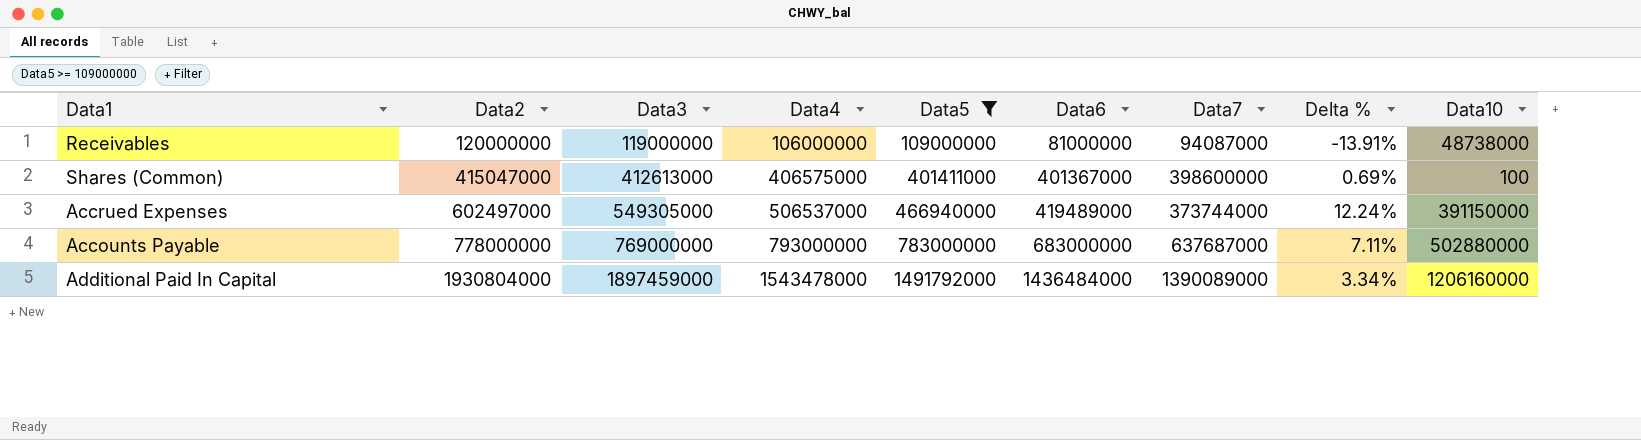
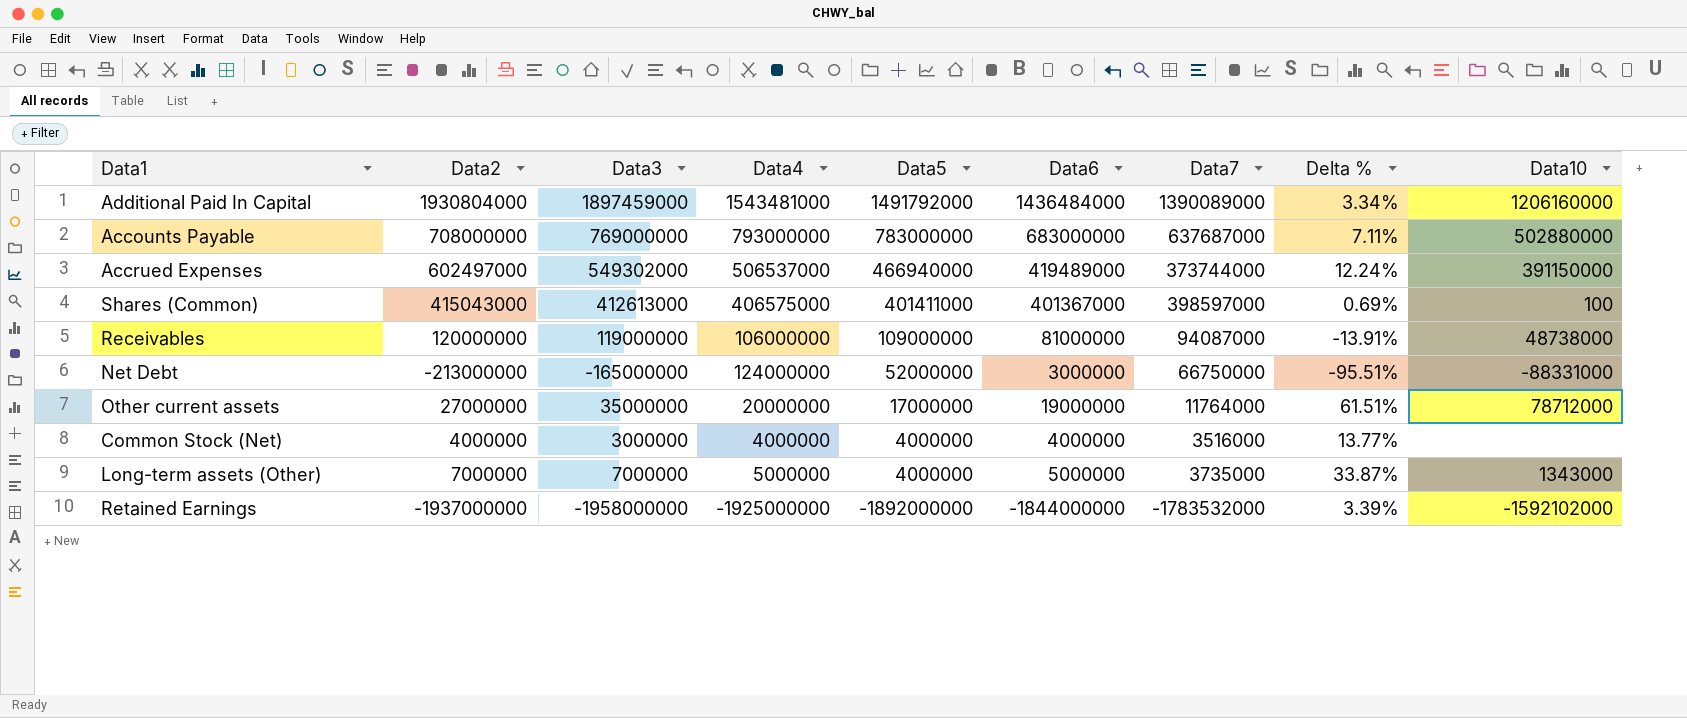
filter: Data5 >= 109000000 -> none
row order: Data2 ascending -> Data5 descending
Additional Paid In Capital | Data4: 1543478000 -> 1543481000
Accounts Payable | Data2: 778000000 -> 708000000
Accrued Expenses | Data3: 549305000 -> 549302000
Shares (Common) | Data2: 415047000 -> 415043000
Shares (Common) | Data7: 398600000 -> 398597000

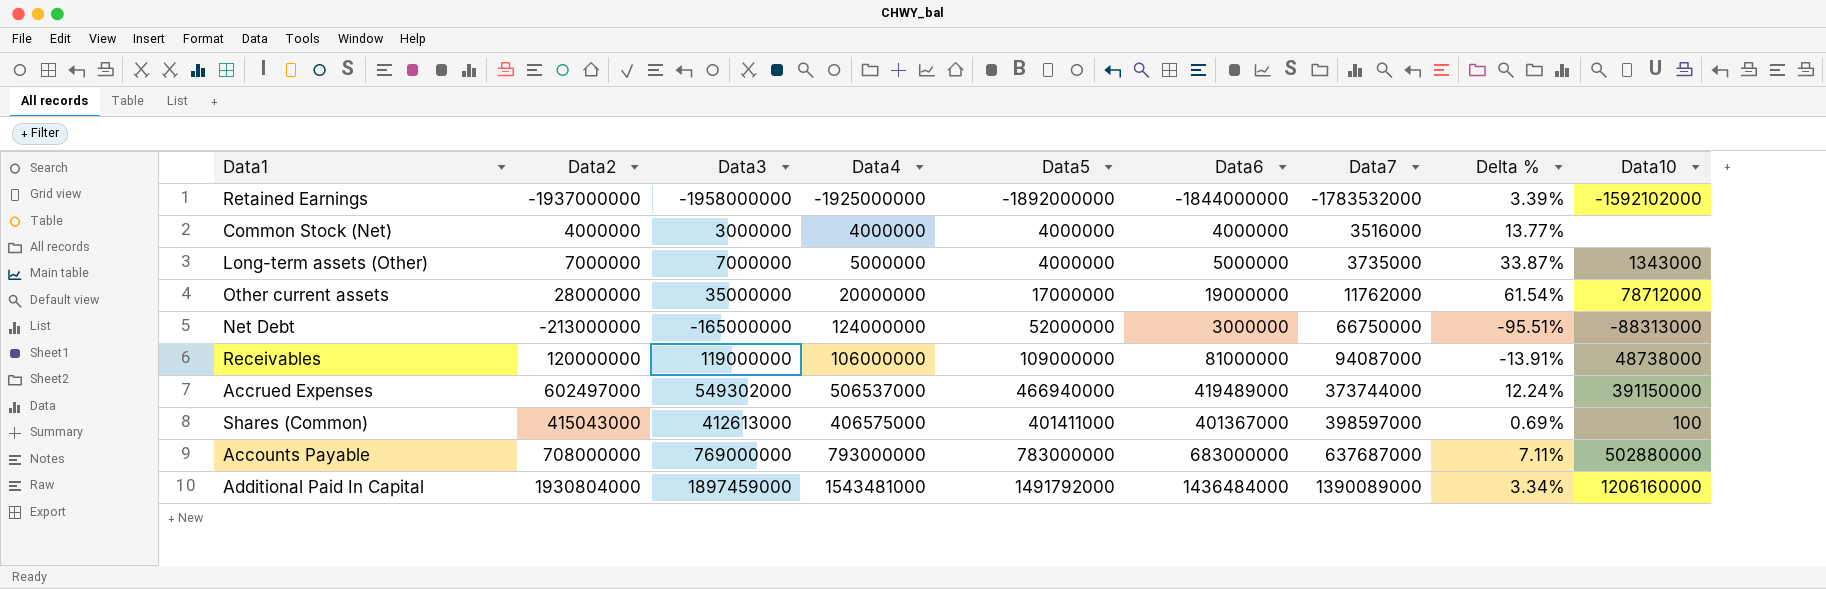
row order: Data5 descending -> Data7 ascending
Other current assets | Data2: 27000000 -> 28000000
Other current assets | Data7: 11764000 -> 11762000
Other current assets | Delta %: 61.51% -> 61.54%
Net Debt | Data10: -88331000 -> -88313000

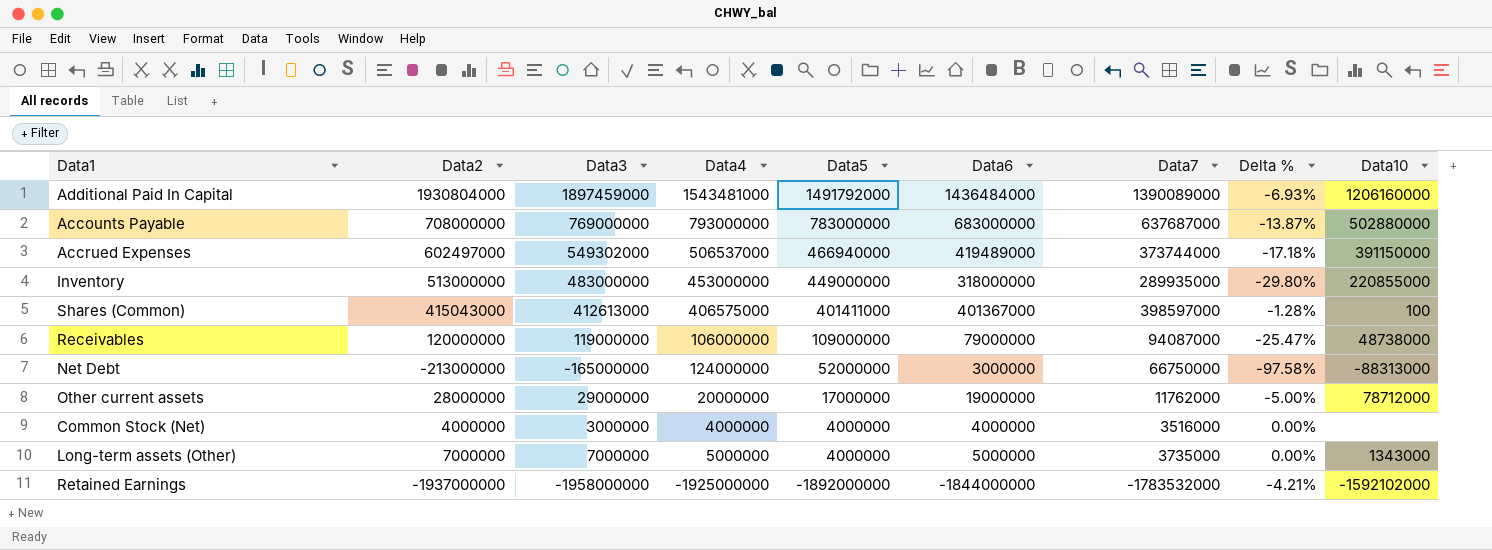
row order: Data7 ascending -> Data5 descending
column Delta % | formula: ([Data6] - [Data7]) / [Data7] -> ([Data6] - [Data4]) / [Data4]
row Inventory: none -> 513000000 | 483000000 | 453000000 | 449000000 | 318000000 | 289935000 | -29.80% | 220855000
Receivables | Data6: 81000000 -> 79000000
Other current assets | Data3: 35000000 -> 29000000

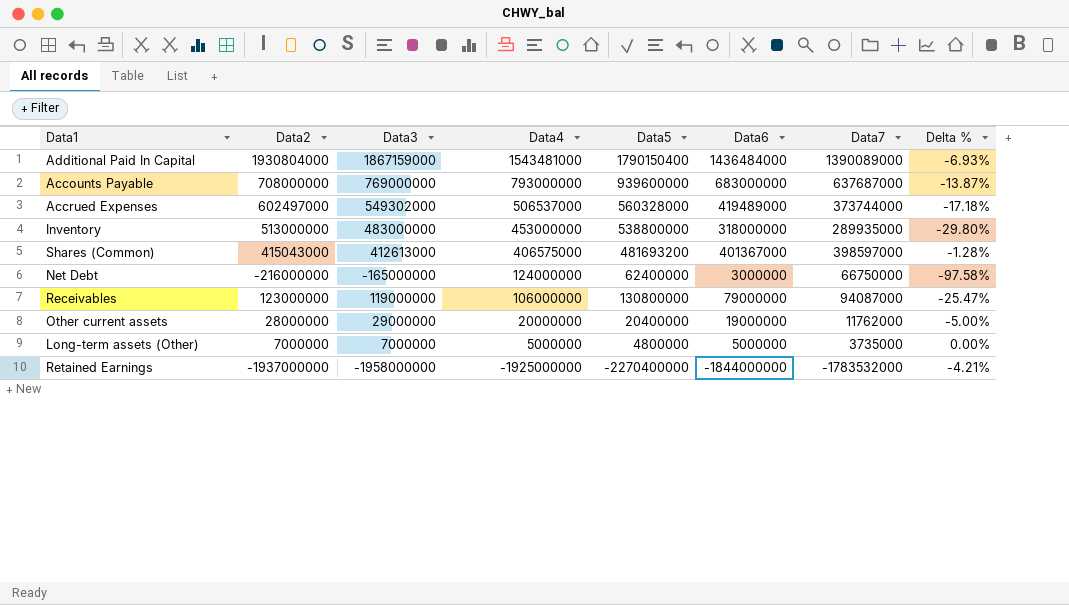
row order: Data5 descending -> Data4 descending
column Data10 | position: 9 -> none
row Common Stock (Net): 4000000 | 3000000 | 4000000 | 4000000 | 4000000 | 3516000 | 0.00% | none -> none
Additional Paid In Capital | Data3: 1897459000 -> 1867159000
Additional Paid In Capital | Data5: 1491792000 -> 1790150400
Accounts Payable | Data5: 783000000 -> 939600000
Accrued Expenses | Data5: 466940000 -> 560328000
Inventory | Data5: 449000000 -> 538800000
Shares (Common) | Data5: 401411000 -> 481693200
Net Debt | Data2: -213000000 -> -216000000
Net Debt | Data5: 52000000 -> 62400000
Receivables | Data2: 120000000 -> 123000000
Receivables | Data5: 109000000 -> 130800000
Other current assets | Data5: 17000000 -> 20400000
Long-term assets (Other) | Data5: 4000000 -> 4800000
Retained Earnings | Data5: -1892000000 -> -2270400000

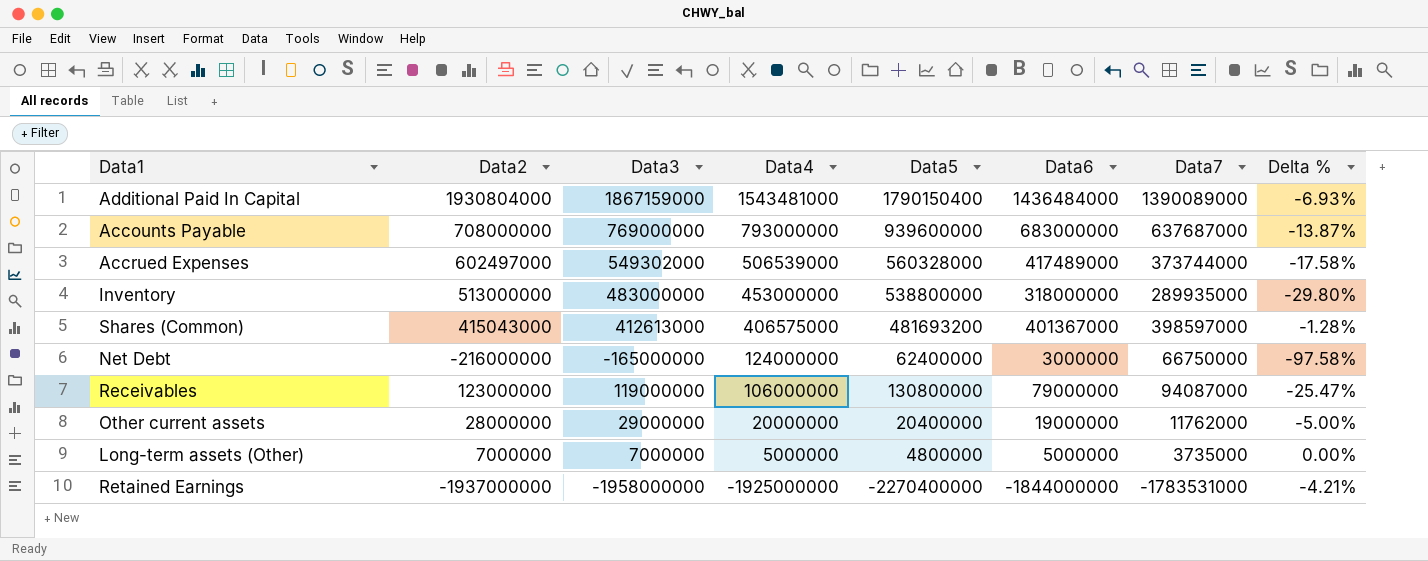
Accrued Expenses | Data4: 506537000 -> 506539000
Accrued Expenses | Data6: 419489000 -> 417489000
Accrued Expenses | Delta %: -17.18% -> -17.58%
Retained Earnings | Data7: -1783532000 -> -1783531000

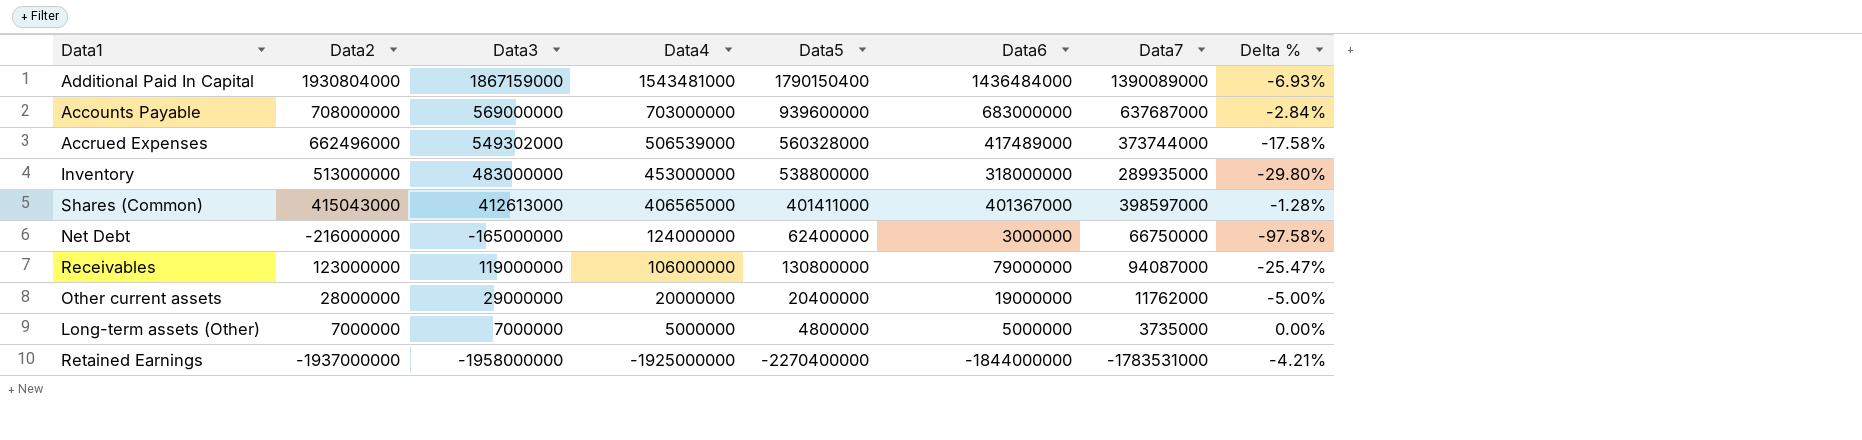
Accounts Payable | Data3: 769000000 -> 569000000
Accounts Payable | Data4: 793000000 -> 703000000
Accounts Payable | Delta %: -13.87% -> -2.84%
Accrued Expenses | Data2: 602497000 -> 662496000
Shares (Common) | Data4: 406575000 -> 406565000
Shares (Common) | Data5: 481693200 -> 401411000

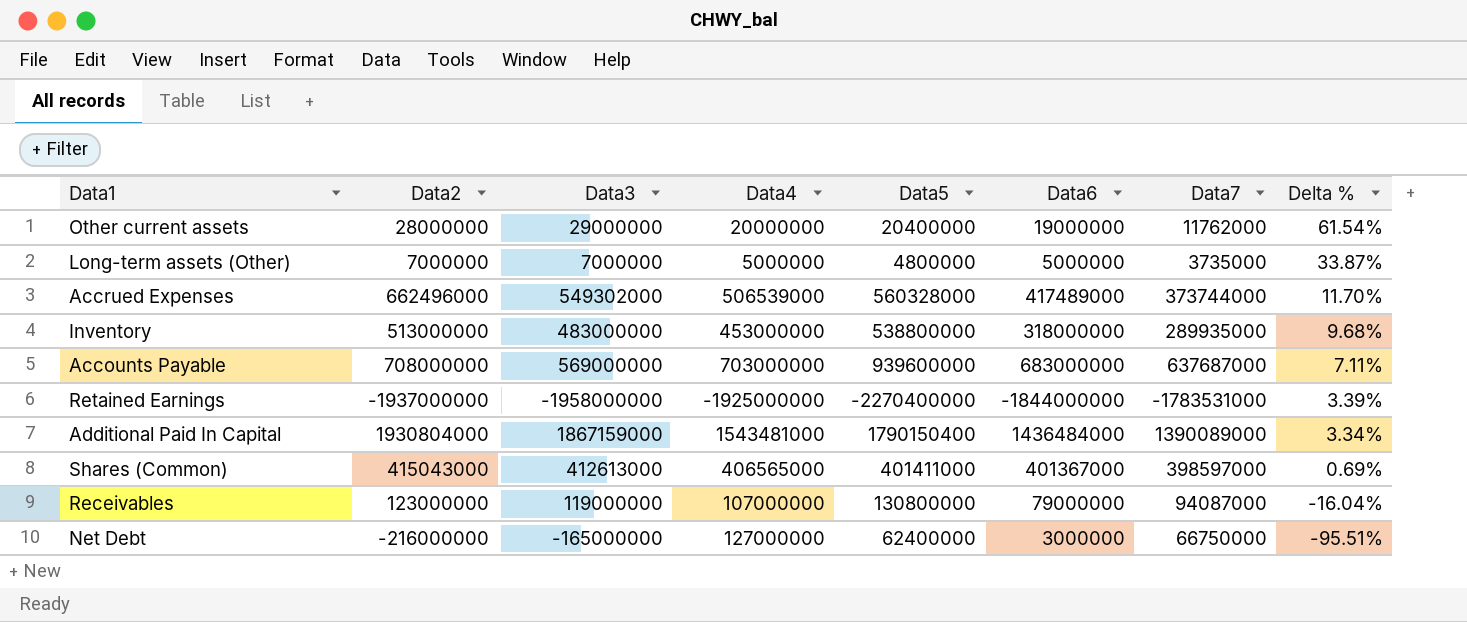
row order: Data4 descending -> Delta % descending
column Delta % | formula: ([Data6] - [Data4]) / [Data4] -> ([Data6] - [Data7]) / [Data7]
Receivables | Data4: 106000000 -> 107000000
Net Debt | Data4: 124000000 -> 127000000

